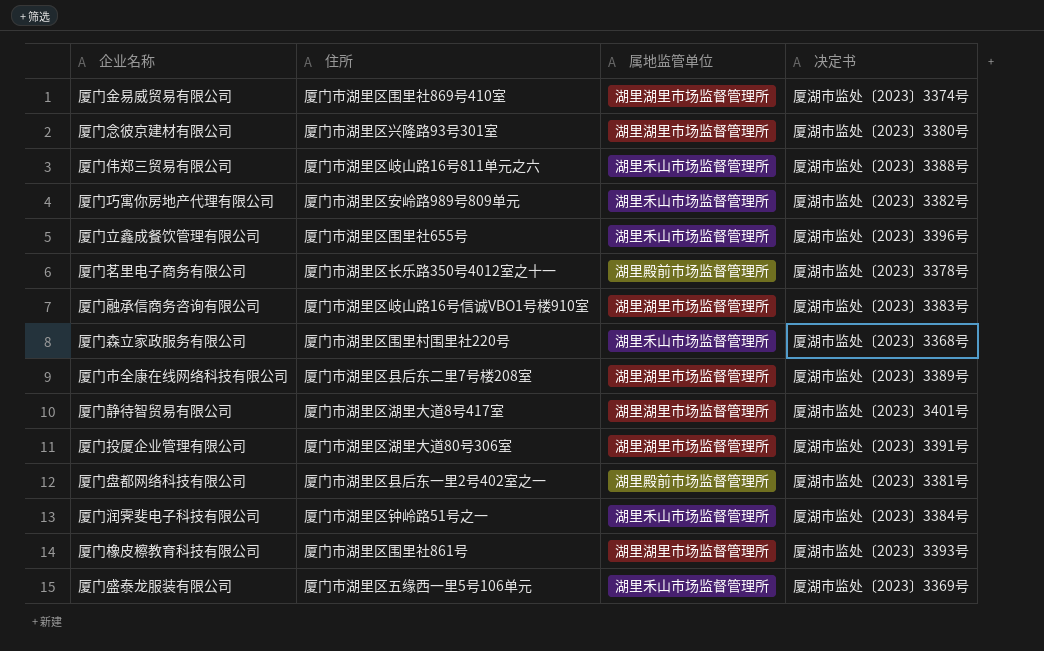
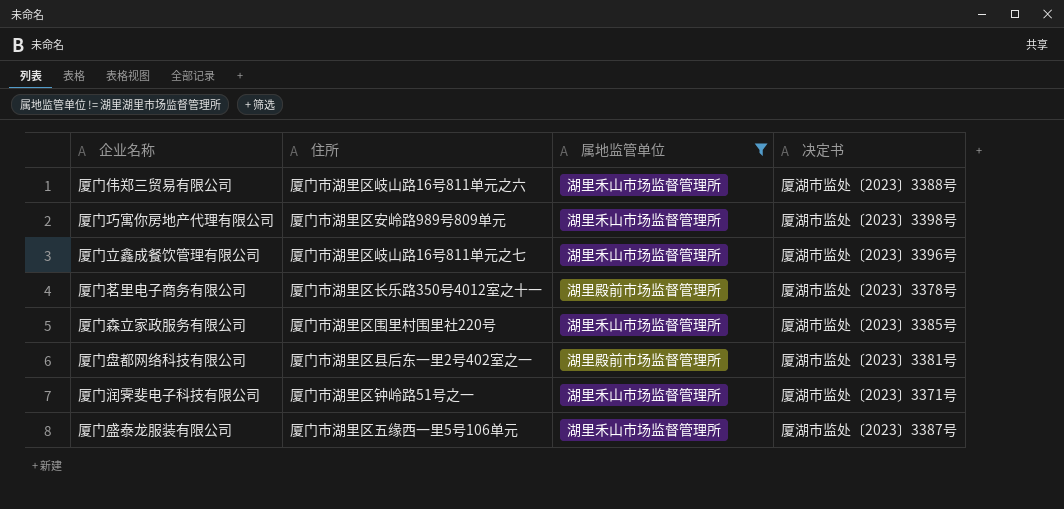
filter: none -> 属地监管单位 != 湖里湖里市场监督管理所
厦门巧寓你房地产代理有限公司 | 决定书: 厦湖市监处〔2023〕3382号 -> 厦湖市监处〔2023〕3398号
厦门立鑫成餐饮管理有限公司 | 住所: 厦门市湖里区围里社655号 -> 厦门市湖里区岐山路16号811单元之七
厦门森立家政服务有限公司 | 决定书: 厦湖市监处〔2023〕3368号 -> 厦湖市监处〔2023〕3385号
厦门润霁斐电子科技有限公司 | 决定书: 厦湖市监处〔2023〕3384号 -> 厦湖市监处〔2023〕3371号
厦门盛泰龙服装有限公司 | 决定书: 厦湖市监处〔2023〕3369号 -> 厦湖市监处〔2023〕3387号

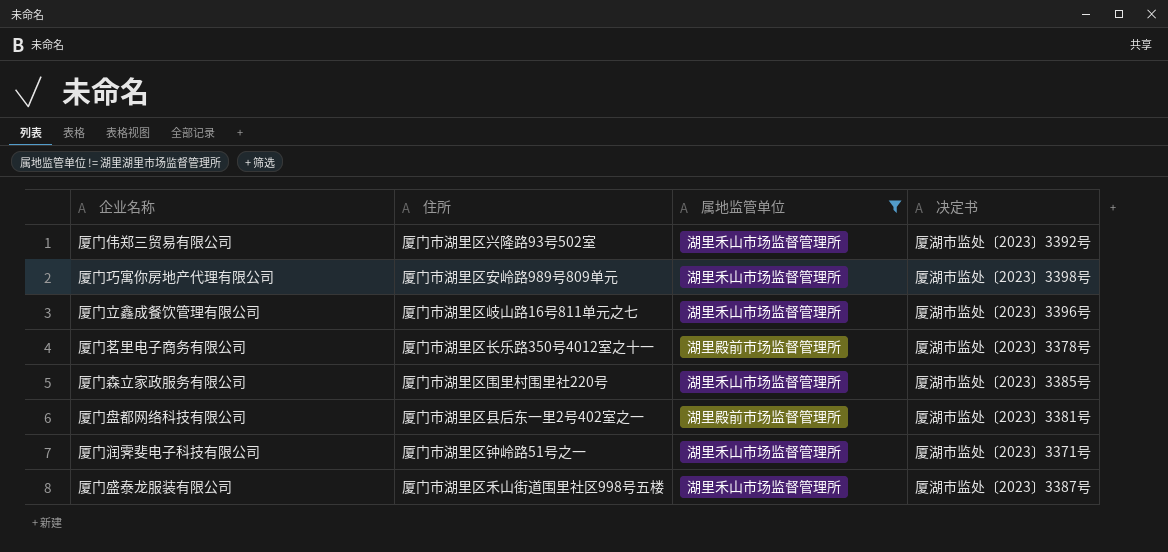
厦门伟郑三贸易有限公司 | 住所: 厦门市湖里区岐山路16号811单元之六 -> 厦门市湖里区兴隆路93号502室
厦门伟郑三贸易有限公司 | 决定书: 厦湖市监处〔2023〕3388号 -> 厦湖市监处〔2023〕3392号
厦门盛泰龙服装有限公司 | 住所: 厦门市湖里区五缘西一里5号106单元 -> 厦门市湖里区禾山街道围里社区998号五楼

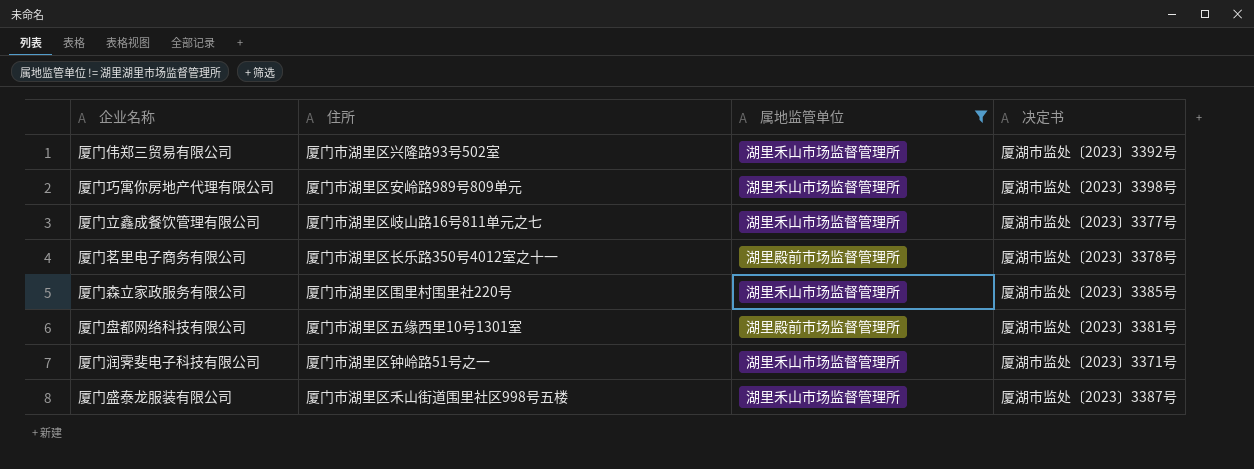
厦门立鑫成餐饮管理有限公司 | 决定书: 厦湖市监处〔2023〕3396号 -> 厦湖市监处〔2023〕3377号
厦门盘都网络科技有限公司 | 住所: 厦门市湖里区县后东一里2号402室之一 -> 厦门市湖里区五缘西里10号1301室

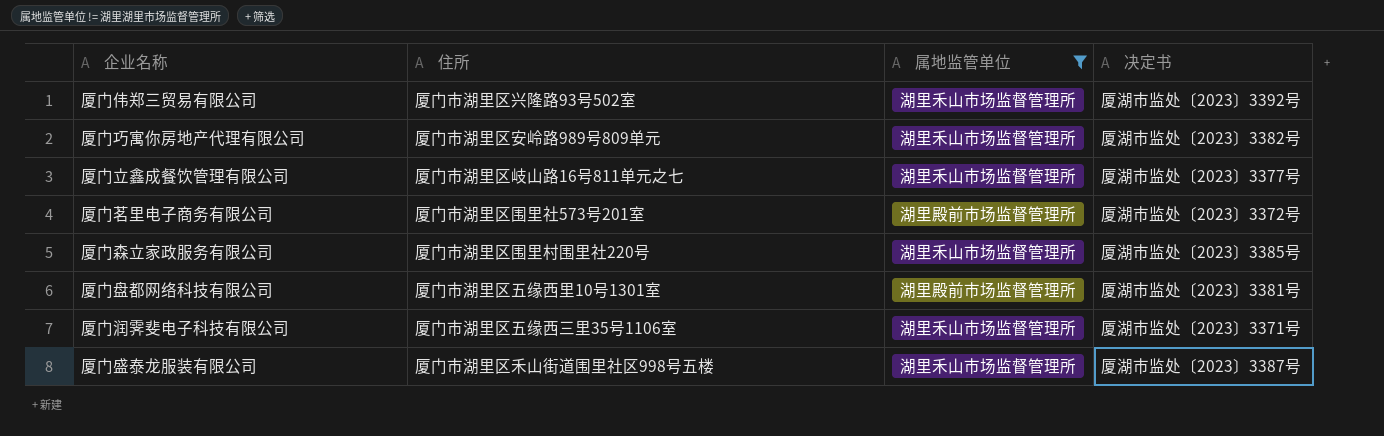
厦门巧寓你房地产代理有限公司 | 决定书: 厦湖市监处〔2023〕3398号 -> 厦湖市监处〔2023〕3382号
厦门茗里电子商务有限公司 | 住所: 厦门市湖里区长乐路350号4012室之十一 -> 厦门市湖里区围里社573号201室
厦门茗里电子商务有限公司 | 决定书: 厦湖市监处〔2023〕3378号 -> 厦湖市监处〔2023〕3372号
厦门润霁斐电子科技有限公司 | 住所: 厦门市湖里区钟岭路51号之一 -> 厦门市湖里区五缘西三里35号1106室

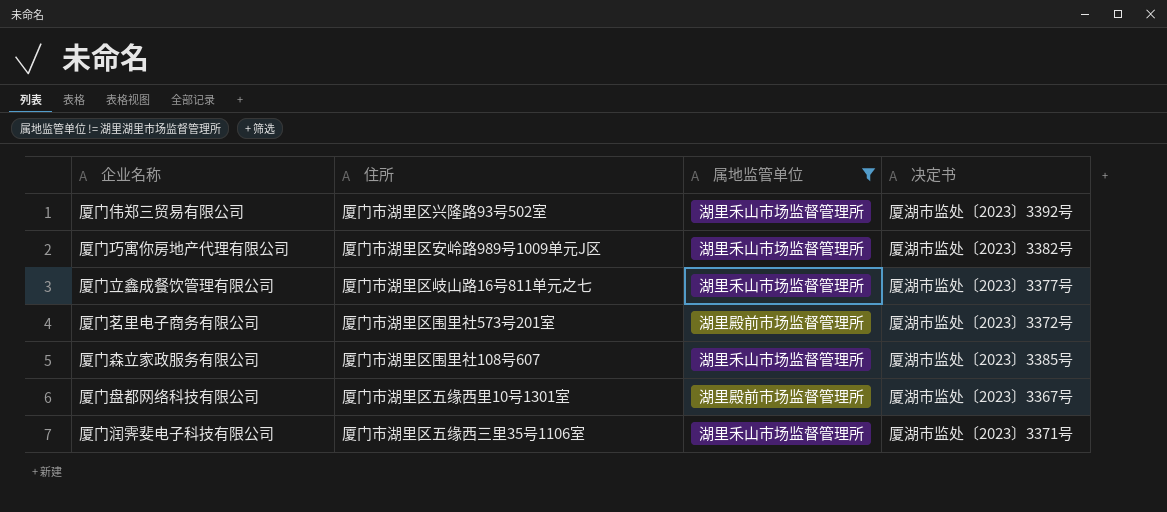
row 厦门盛泰龙服装有限公司: 厦门市湖里区禾山街道围里社区998号五楼 | 湖里禾山市场监督管理所 | 厦湖市监处〔2023〕3387号 -> none
厦门巧寓你房地产代理有限公司 | 住所: 厦门市湖里区安岭路989号809单元 -> 厦门市湖里区安岭路989号1009单元J区
厦门森立家政服务有限公司 | 住所: 厦门市湖里区围里村围里社220号 -> 厦门市湖里区围里社108号607
厦门盘都网络科技有限公司 | 决定书: 厦湖市监处〔2023〕3381号 -> 厦湖市监处〔2023〕3367号

